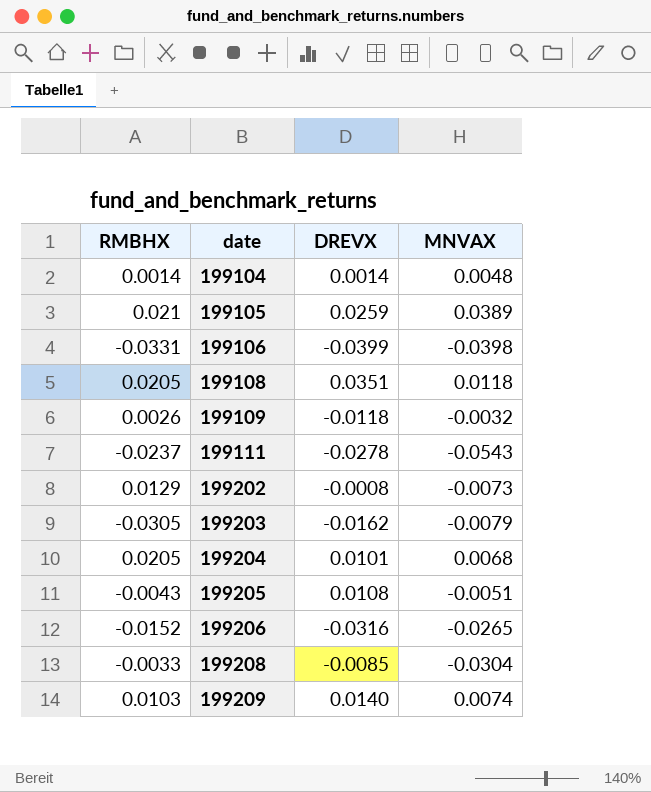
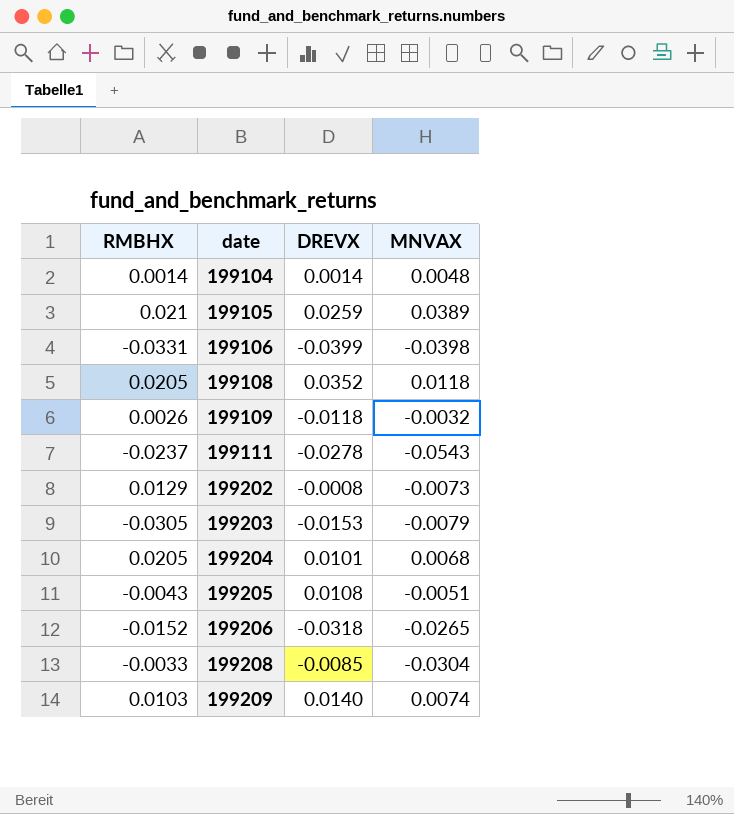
199108 | DREVX: 0.0351 -> 0.0352
199203 | DREVX: -0.0162 -> -0.0153
199206 | DREVX: -0.0316 -> -0.0318

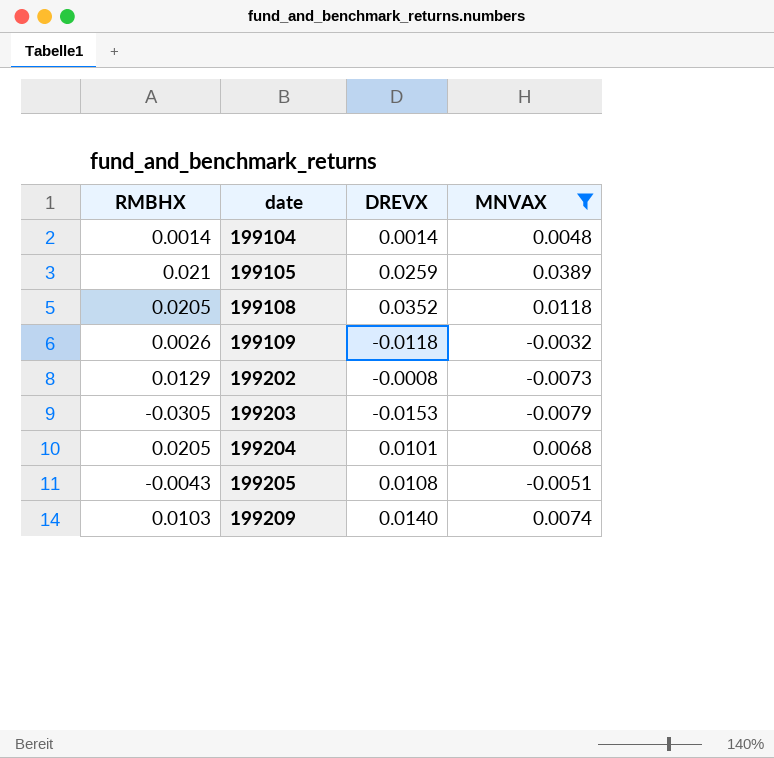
filter: none -> MNVAX >= -0.0079

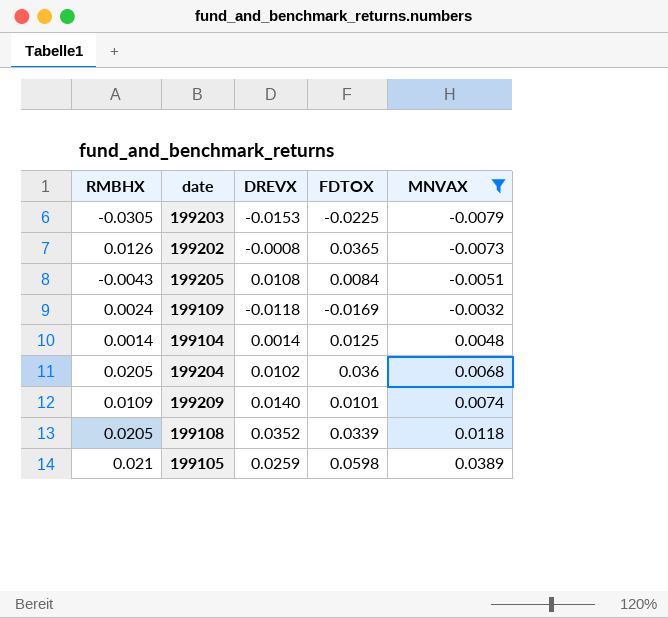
row order: date ascending -> MNVAX ascending
column FDTOX | position: none -> 4
199202 | RMBHX: 0.0129 -> 0.0126
199109 | RMBHX: 0.0026 -> 0.0024
199204 | DREVX: 0.0101 -> 0.0102
199209 | RMBHX: 0.0103 -> 0.0109

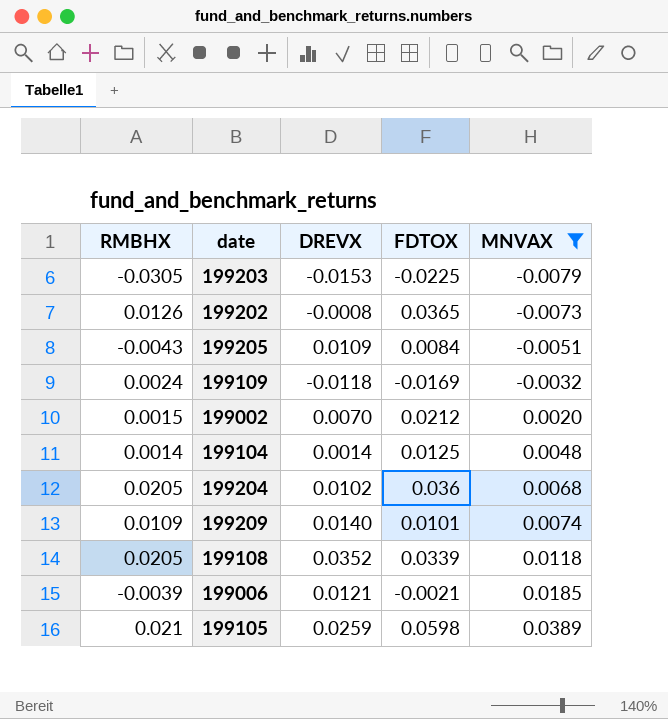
199205 | DREVX: 0.0108 -> 0.0109
row 199002: none -> 0.0015 | 0.0070 | 0.0212 | 0.0020
row 199006: none -> -0.0039 | 0.0121 | -0.0021 | 0.0185

